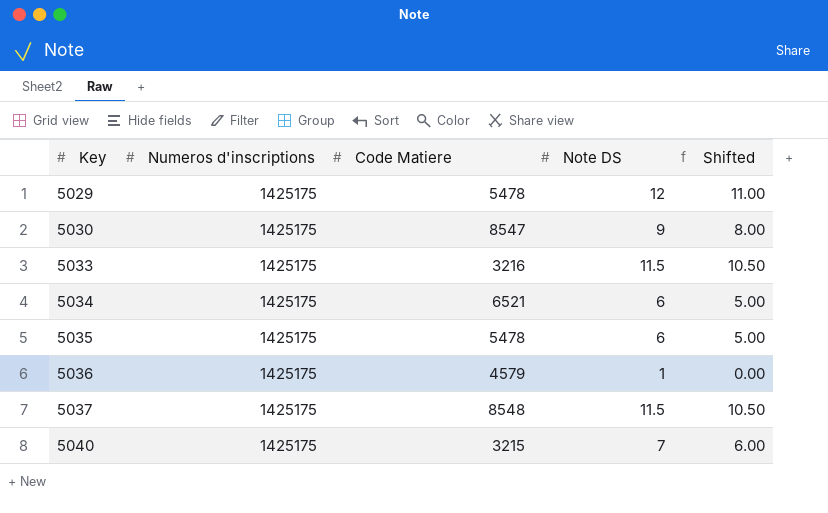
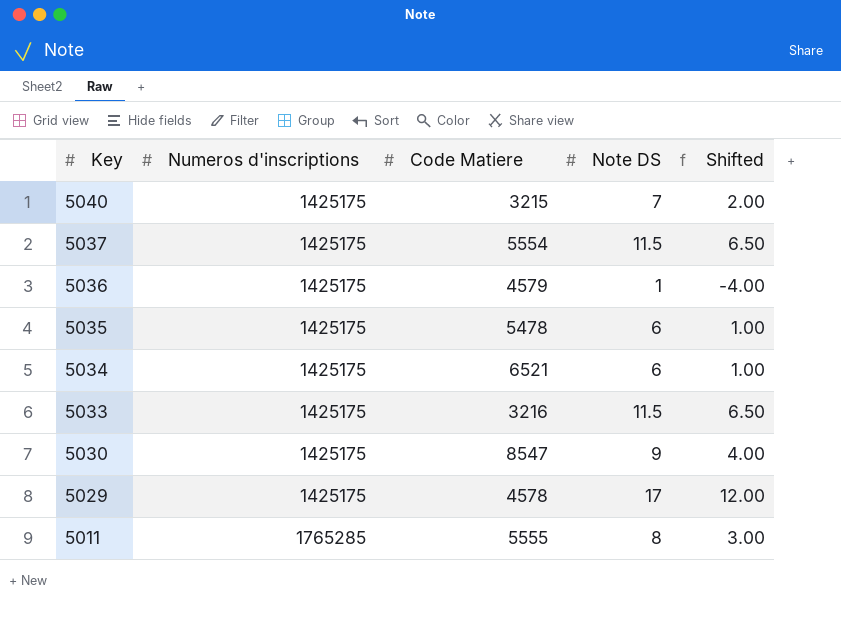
row order: Key ascending -> Key descending
column Shifted | formula: [Note DS] - 1 -> [Note DS] - 5
5037 | Code Matiere: 8548 -> 5554
5029 | Code Matiere: 5478 -> 4578
5029 | Note DS: 12 -> 17
row 5011: none -> 1765285 | 5555 | 8 | 3.00

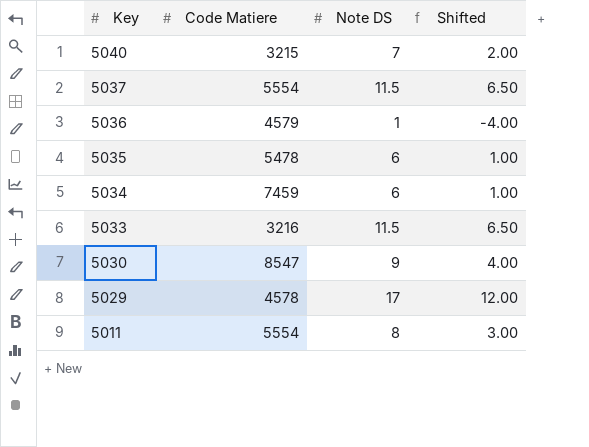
column Numeros d'inscriptions | position: 2 -> none
5034 | Code Matiere: 6521 -> 7459
5011 | Code Matiere: 5555 -> 5554

